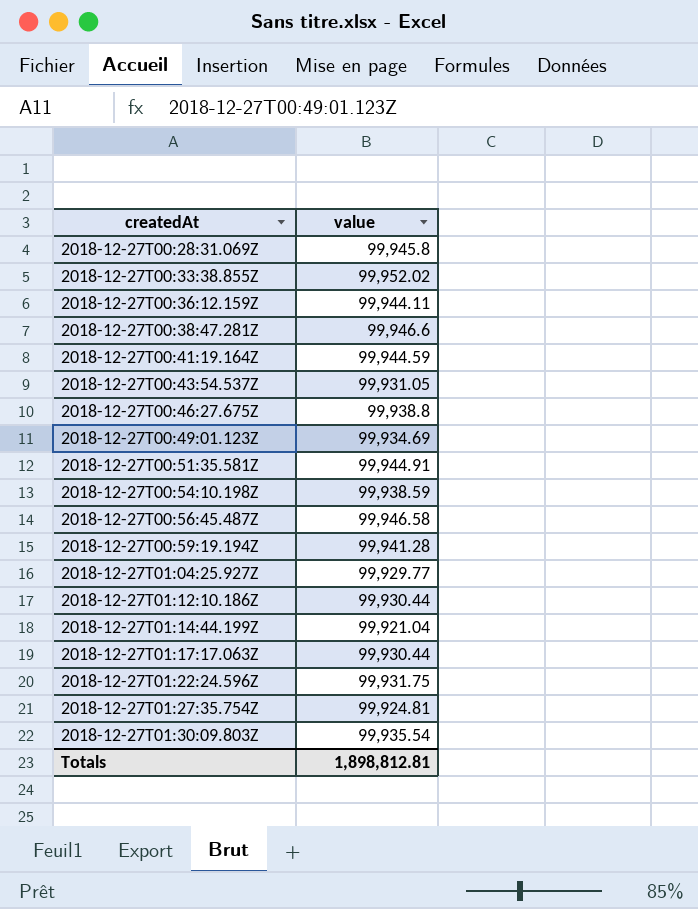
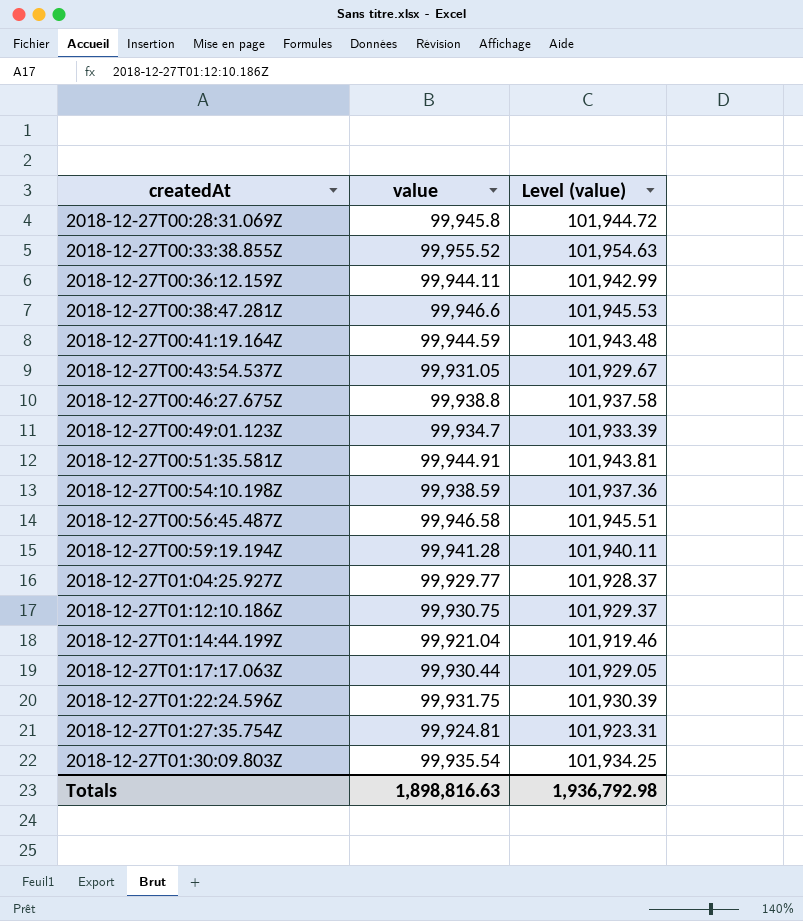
column Level (value) | formula: none -> [value] * 1.02
2018-12-27T00:33:38.855Z | value: 99,952.02 -> 99,955.52
2018-12-27T00:49:01.123Z | value: 99,934.69 -> 99,934.7
2018-12-27T01:12:10.186Z | value: 99,930.44 -> 99,930.75
Totals | value: 1,898,812.81 -> 1,898,816.63

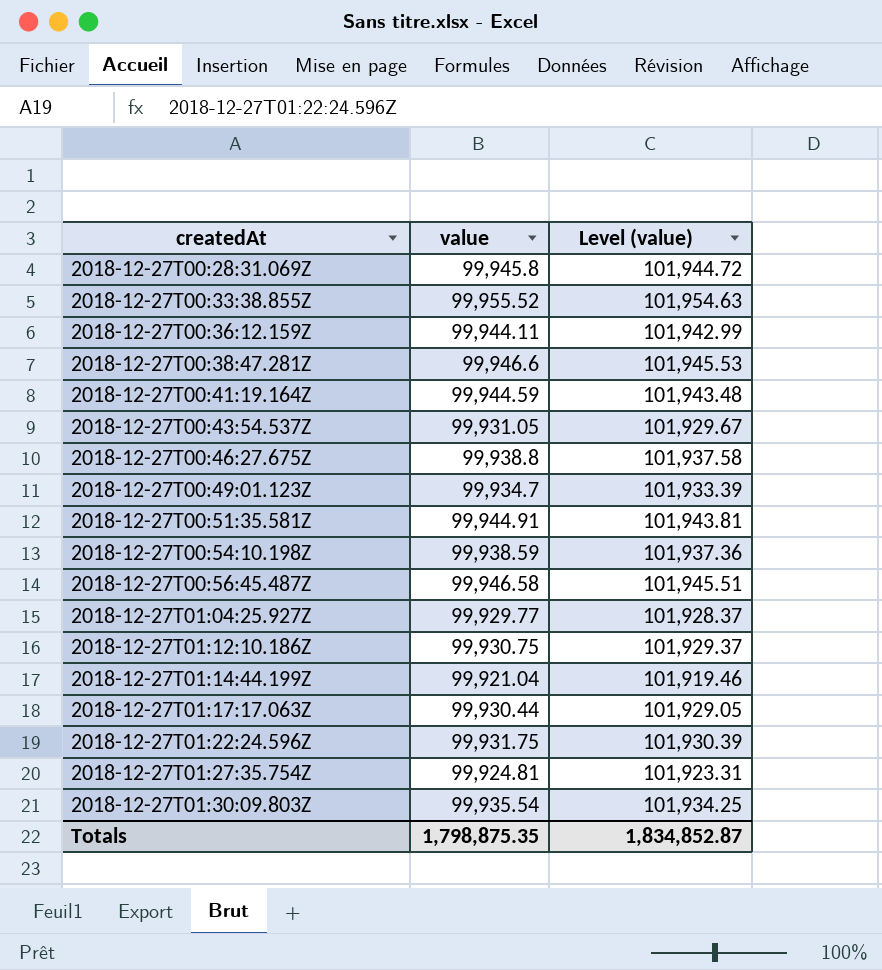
row 2018-12-27T00:59:19.194Z: 99,941.28 | 101,940.11 -> none
Totals | value: 1,898,816.63 -> 1,798,875.35
Totals | Level (value): 1,936,792.98 -> 1,834,852.87

